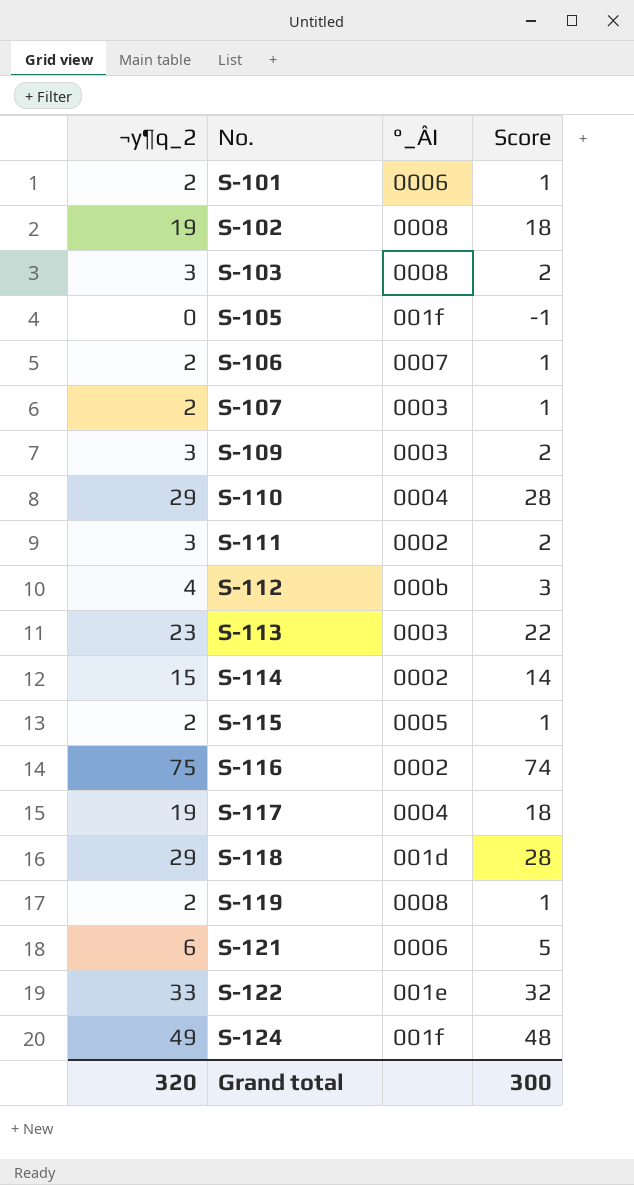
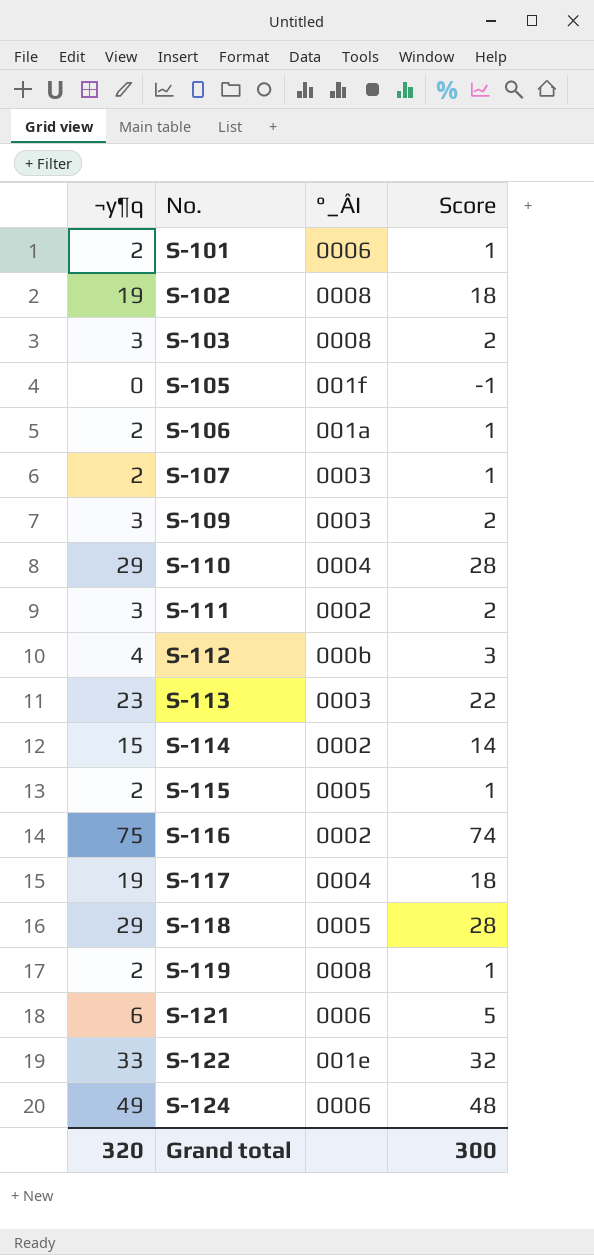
column name: ¬y¶q_2 -> ¬y¶q
S-106 | °_ÂI: 0007 -> 001a
S-118 | °_ÂI: 001d -> 0005
S-124 | °_ÂI: 001f -> 0006

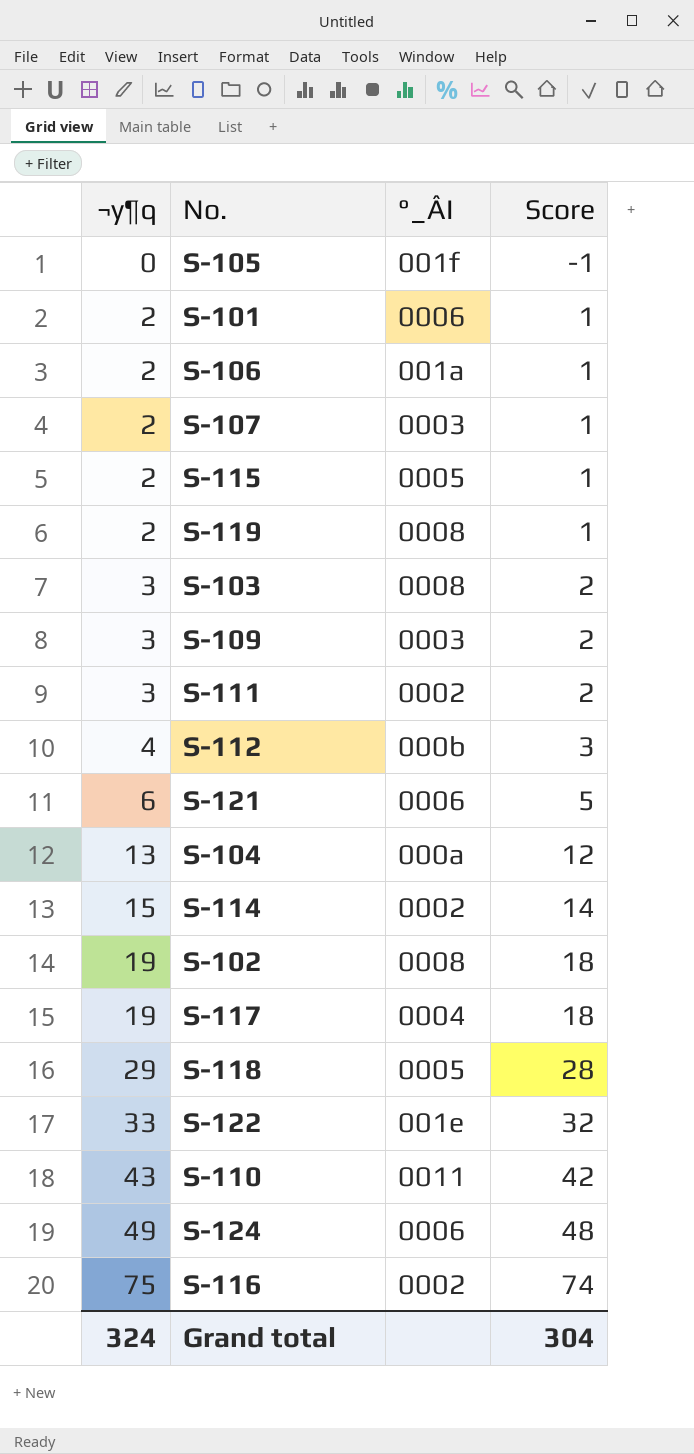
row order: No. ascending -> ¬y¶q ascending
row S-113: 23 | 0003 | 22 -> none
row S-104: none -> 13 | 000a | 12
S-110 | ¬y¶q: 29 -> 43
S-110 | °_ÂI: 0004 -> 0011
S-110 | Score: 28 -> 42
Grand total | ¬y¶q: 320 -> 324
Grand total | Score: 300 -> 304

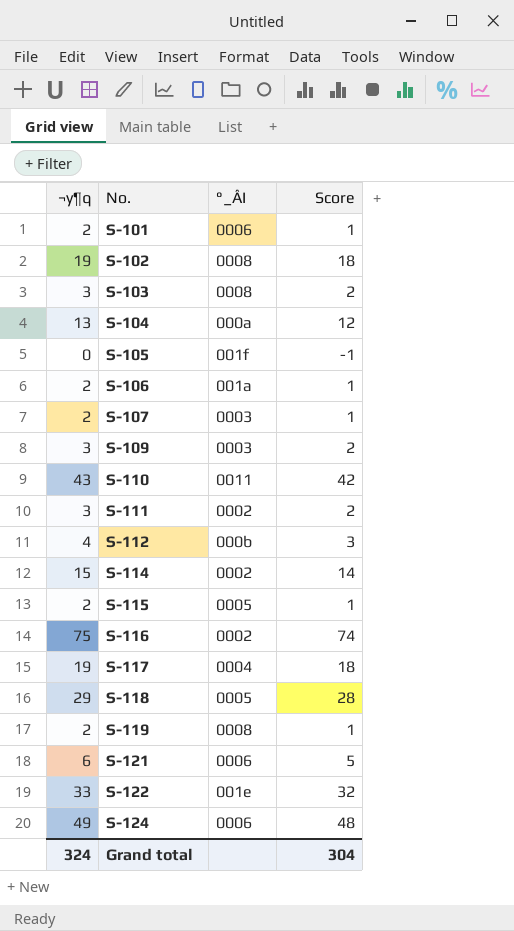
row order: ¬y¶q ascending -> No. ascending

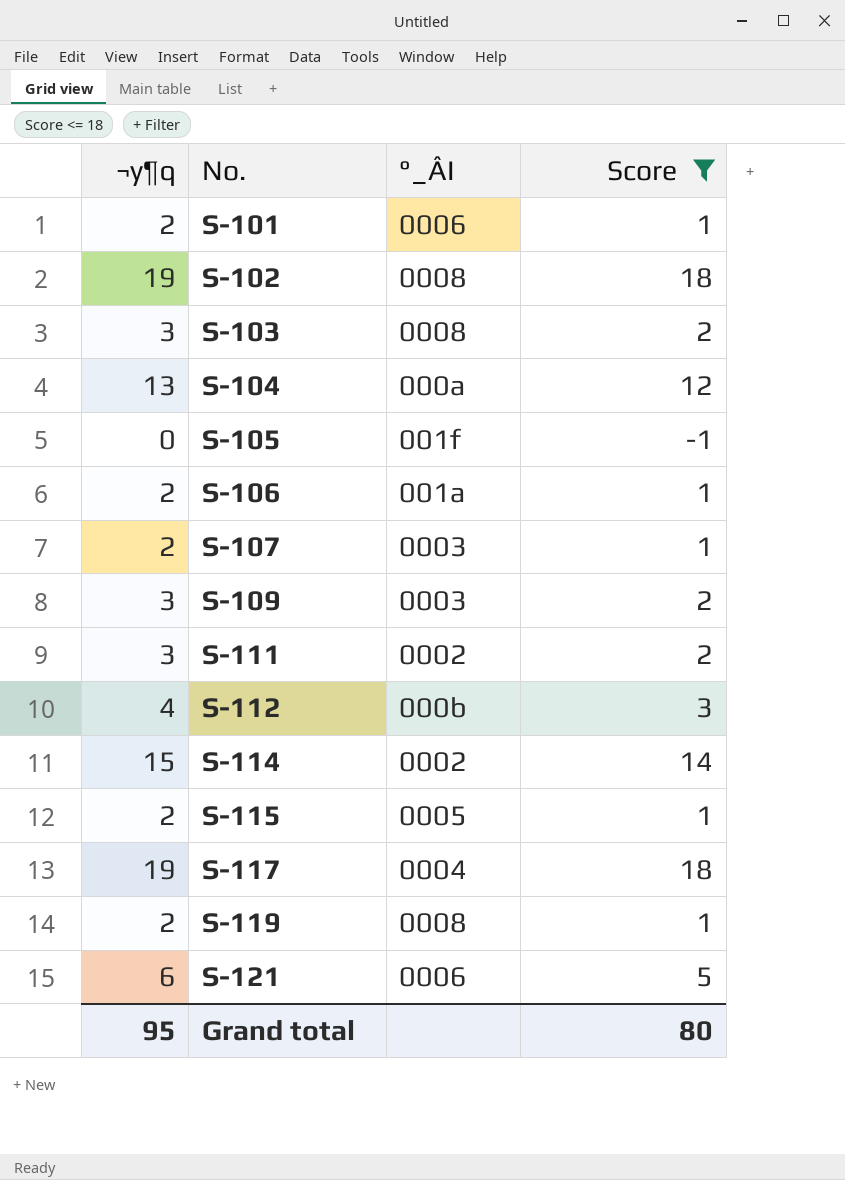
filter: none -> Score <= 18
Grand total | ¬y¶q: 324 -> 95
Grand total | Score: 304 -> 80

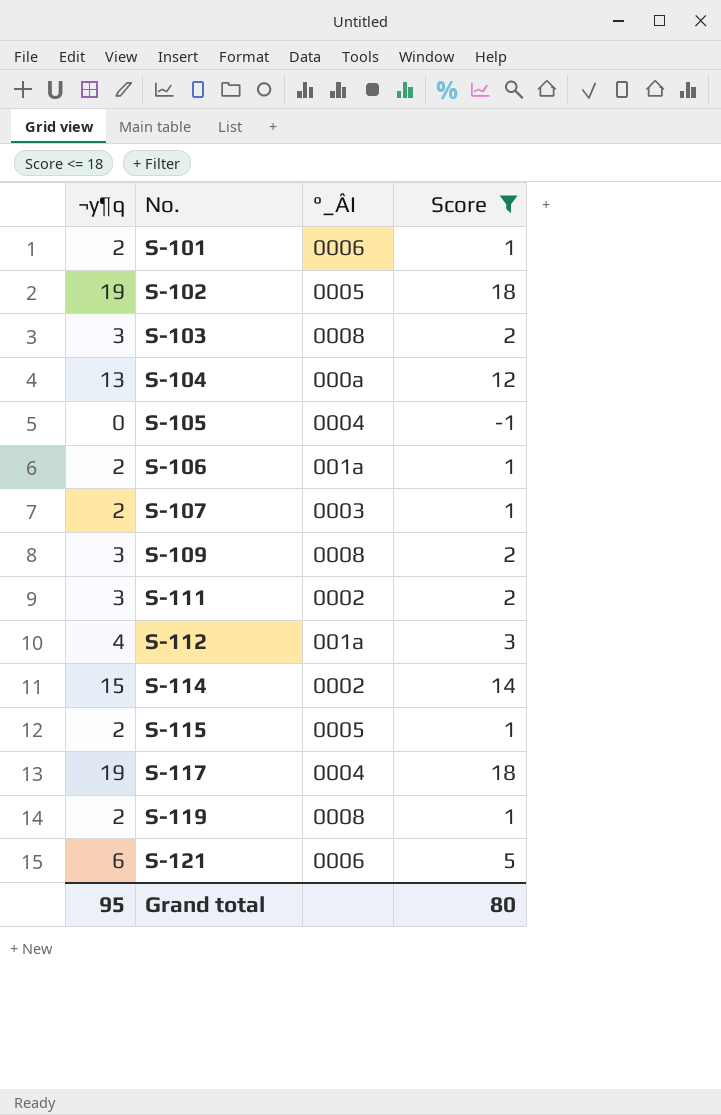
S-102 | °_ÂI: 0008 -> 0005
S-105 | °_ÂI: 001f -> 0004
S-109 | °_ÂI: 0003 -> 0008
S-112 | °_ÂI: 000b -> 001a

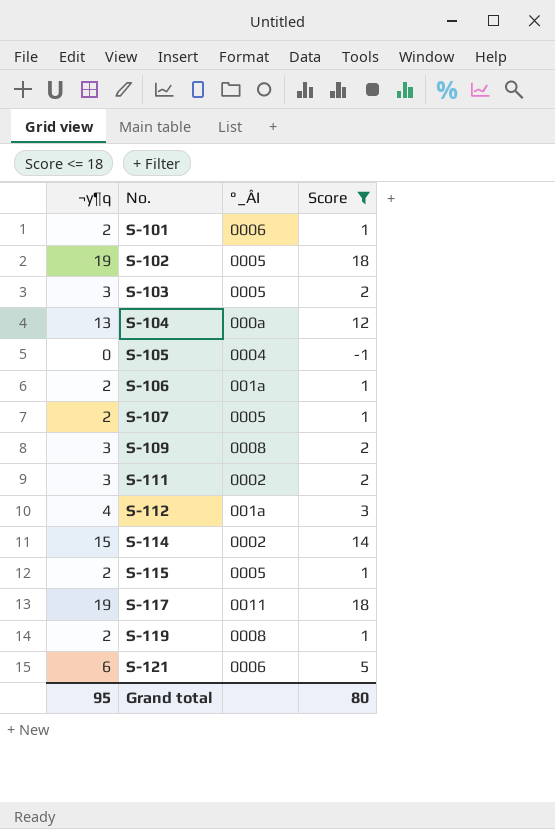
S-103 | °_ÂI: 0008 -> 0005
S-107 | °_ÂI: 0003 -> 0005
S-117 | °_ÂI: 0004 -> 0011

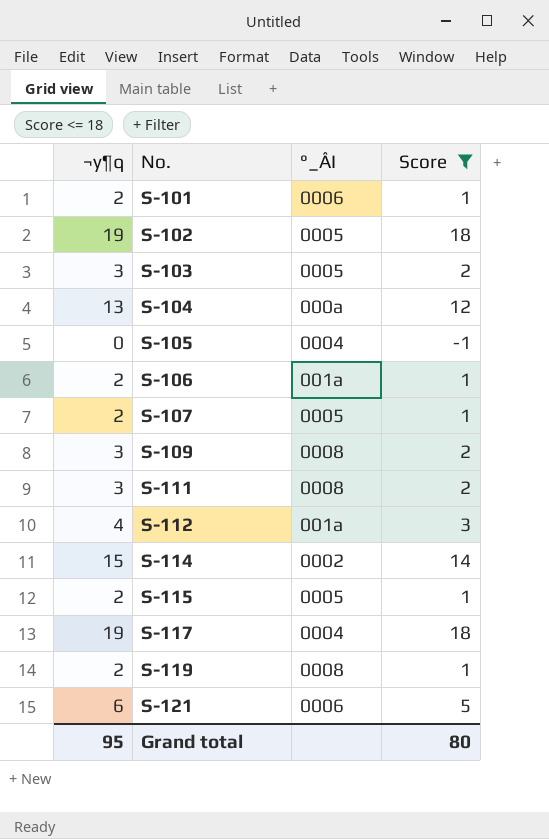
S-111 | °_ÂI: 0002 -> 0008
S-117 | °_ÂI: 0011 -> 0004

